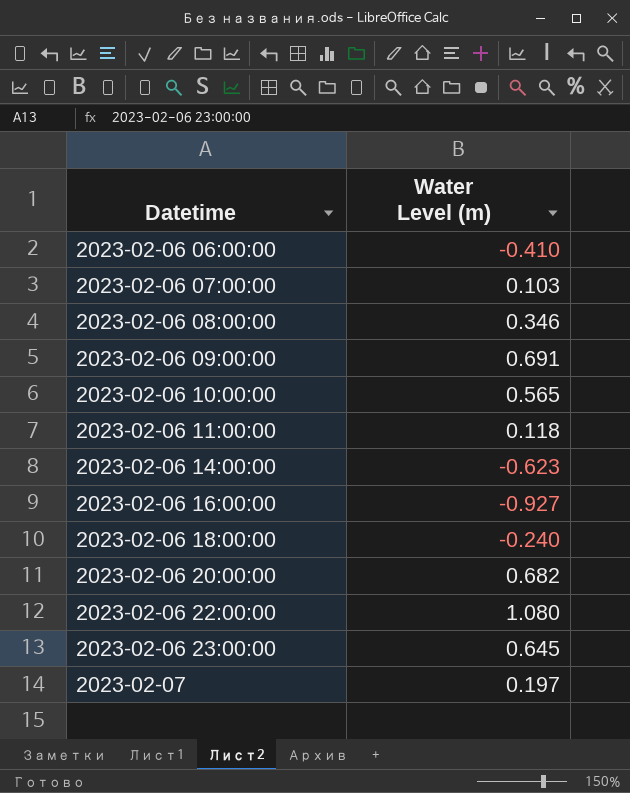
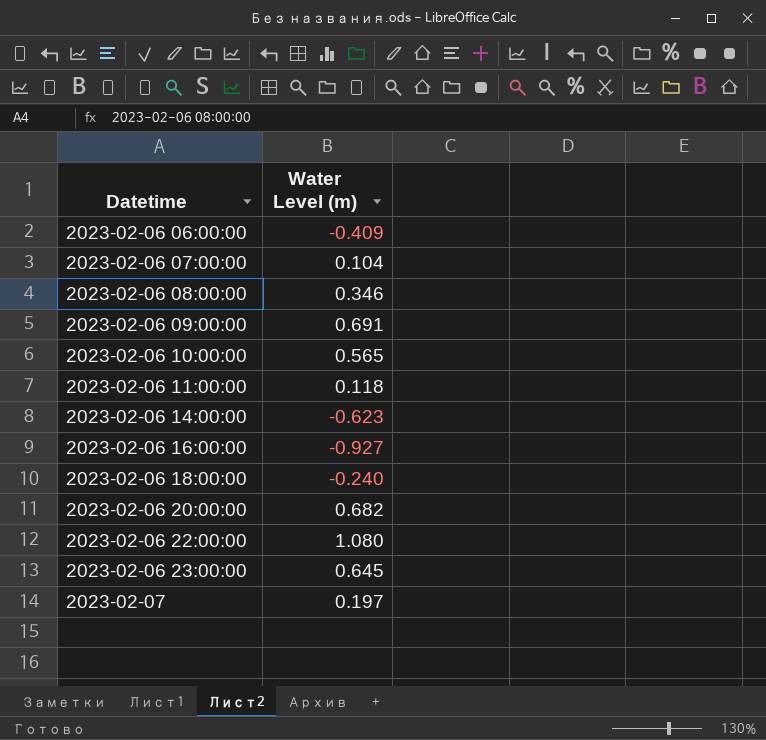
2023-02-06 06:00:00 | Water Level (m): -0.410 -> -0.409
2023-02-06 07:00:00 | Water Level (m): 0.103 -> 0.104

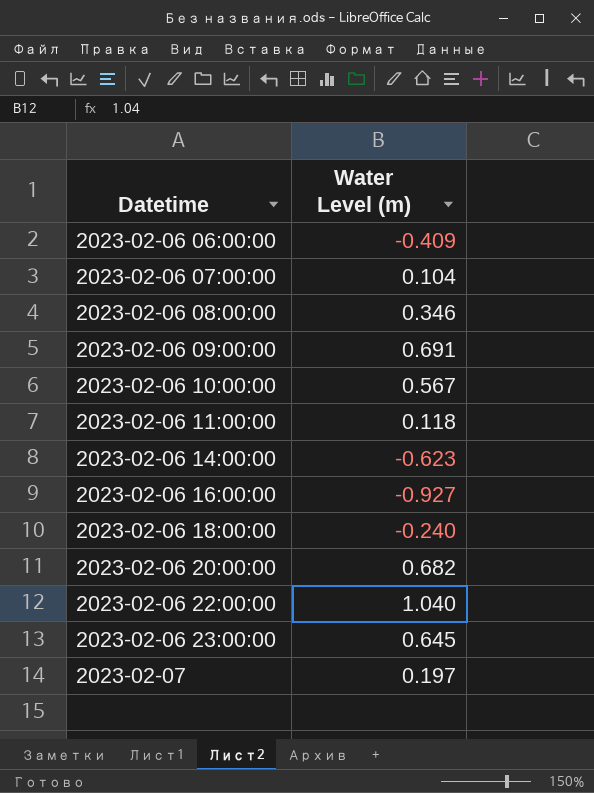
2023-02-06 10:00:00 | Water Level (m): 0.565 -> 0.567
2023-02-06 22:00:00 | Water Level (m): 1.080 -> 1.040

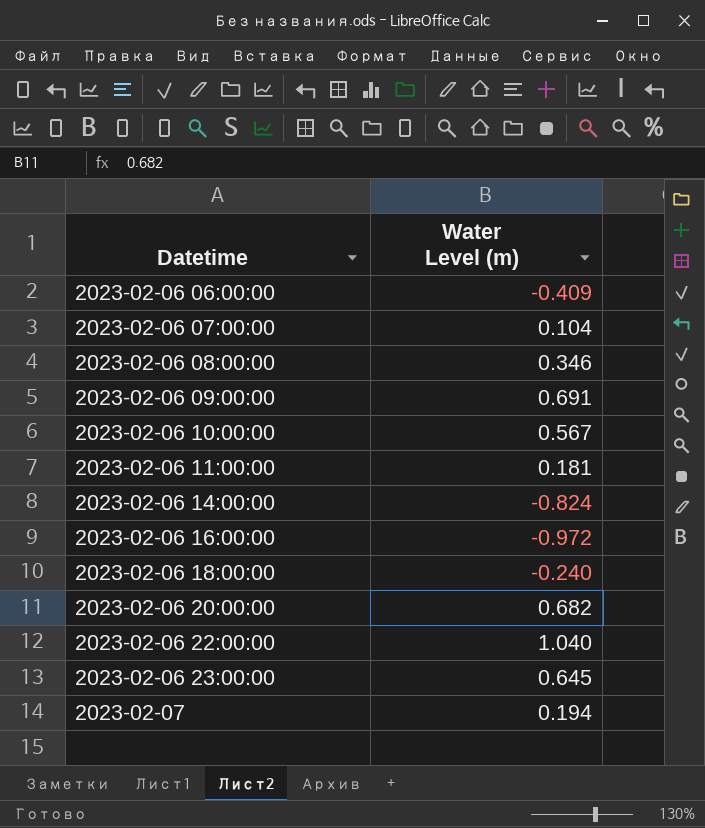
2023-02-06 11:00:00 | Water Level (m): 0.118 -> 0.181
2023-02-06 14:00:00 | Water Level (m): -0.623 -> -0.824
2023-02-06 16:00:00 | Water Level (m): -0.927 -> -0.972
2023-02-07 | Water Level (m): 0.197 -> 0.194

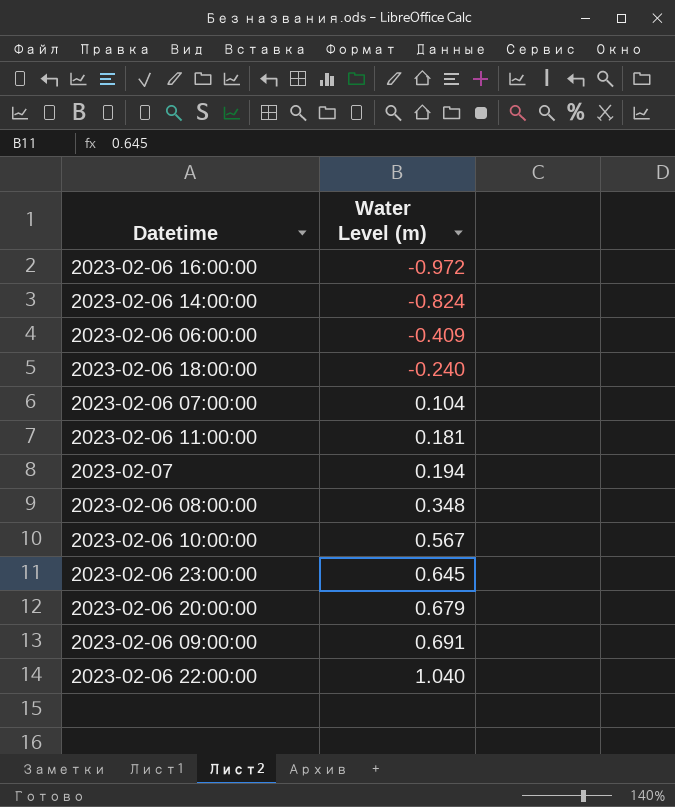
row order: Datetime ascending -> Water Level (m) ascending
2023-02-06 08:00:00 | Water Level (m): 0.346 -> 0.348
2023-02-06 20:00:00 | Water Level (m): 0.682 -> 0.679

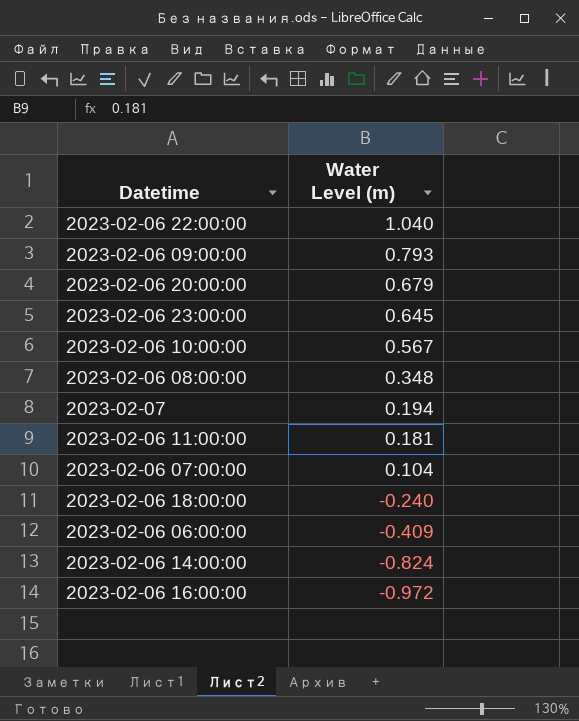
row order: Water Level (m) ascending -> Water Level (m) descending
2023-02-06 09:00:00 | Water Level (m): 0.691 -> 0.793

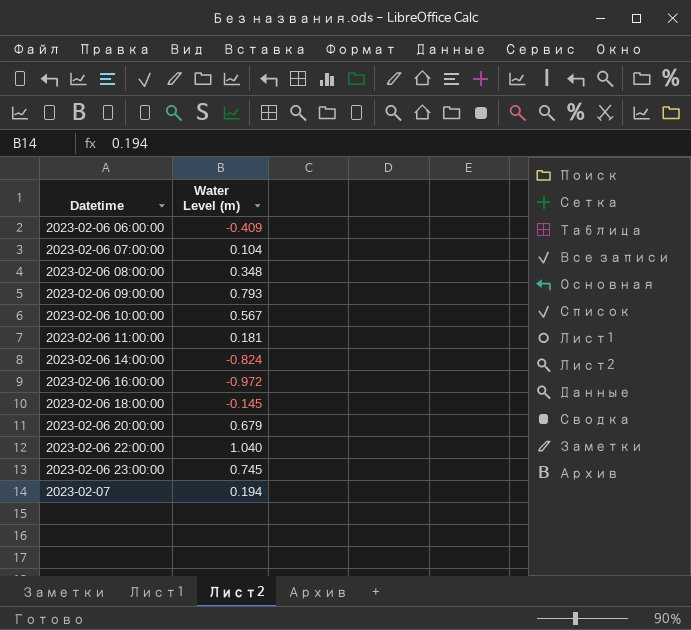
row order: Water Level (m) descending -> Datetime ascending
2023-02-06 18:00:00 | Water Level (m): -0.240 -> -0.145
2023-02-06 23:00:00 | Water Level (m): 0.645 -> 0.745

